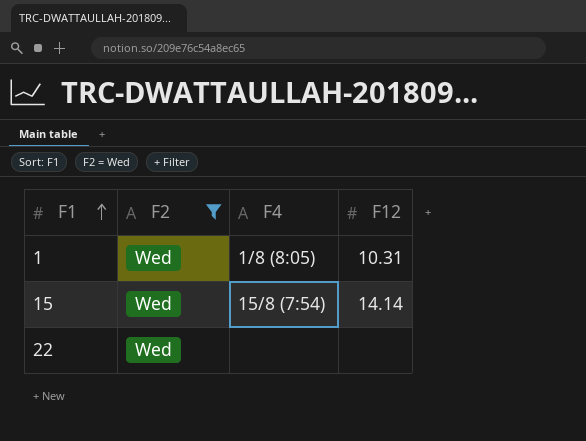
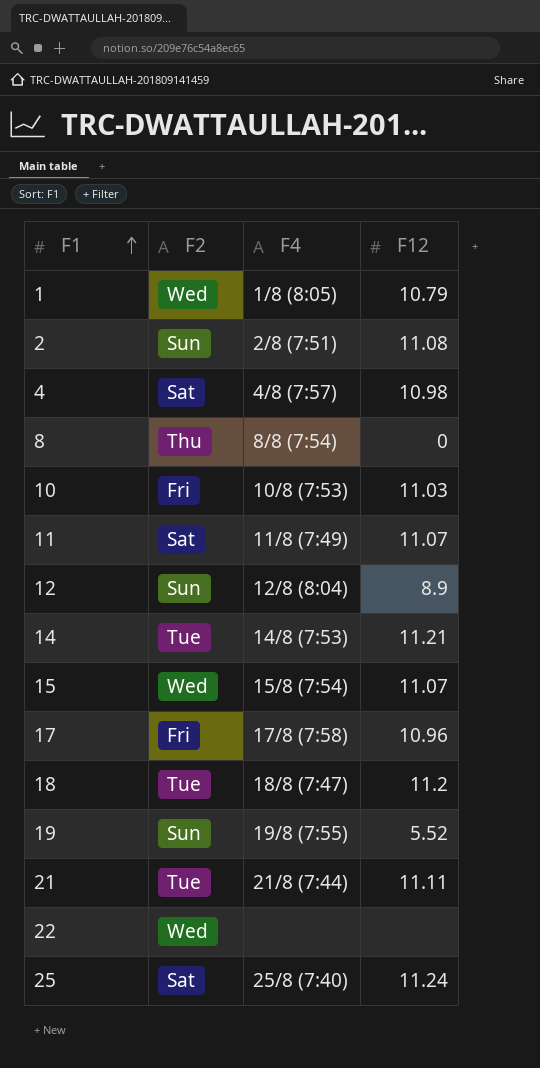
filter: F2 = Wed -> none
1 | F12: 10.31 -> 10.79
15 | F12: 14.14 -> 11.07

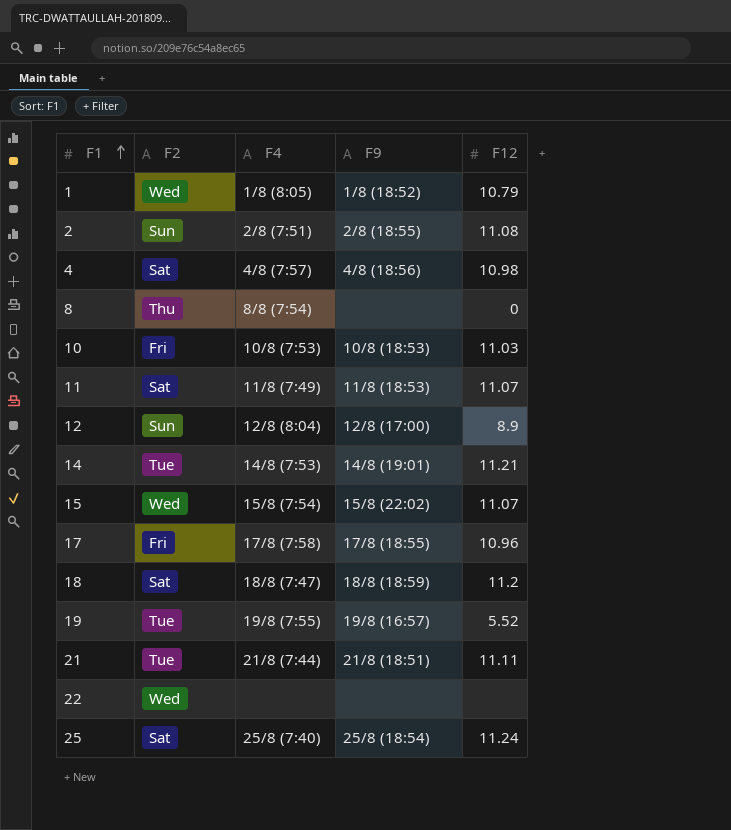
column F9 | position: none -> 4
18 | F2: Tue -> Sat
19 | F2: Sun -> Tue

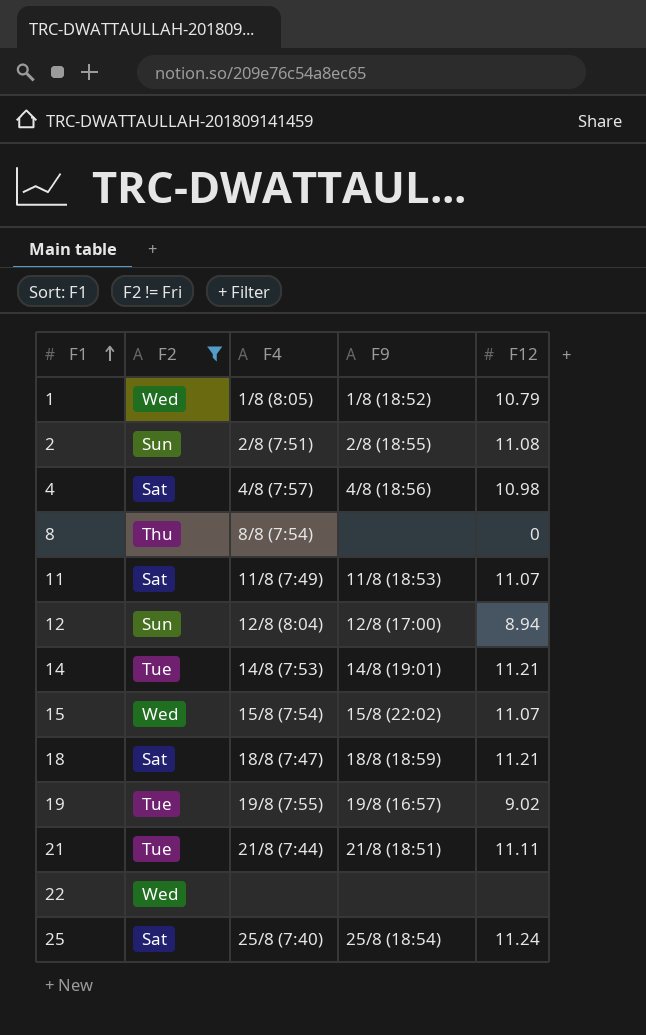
filter: none -> F2 != Fri
12 | F12: 8.9 -> 8.94
18 | F12: 11.2 -> 11.21
19 | F12: 5.52 -> 9.02

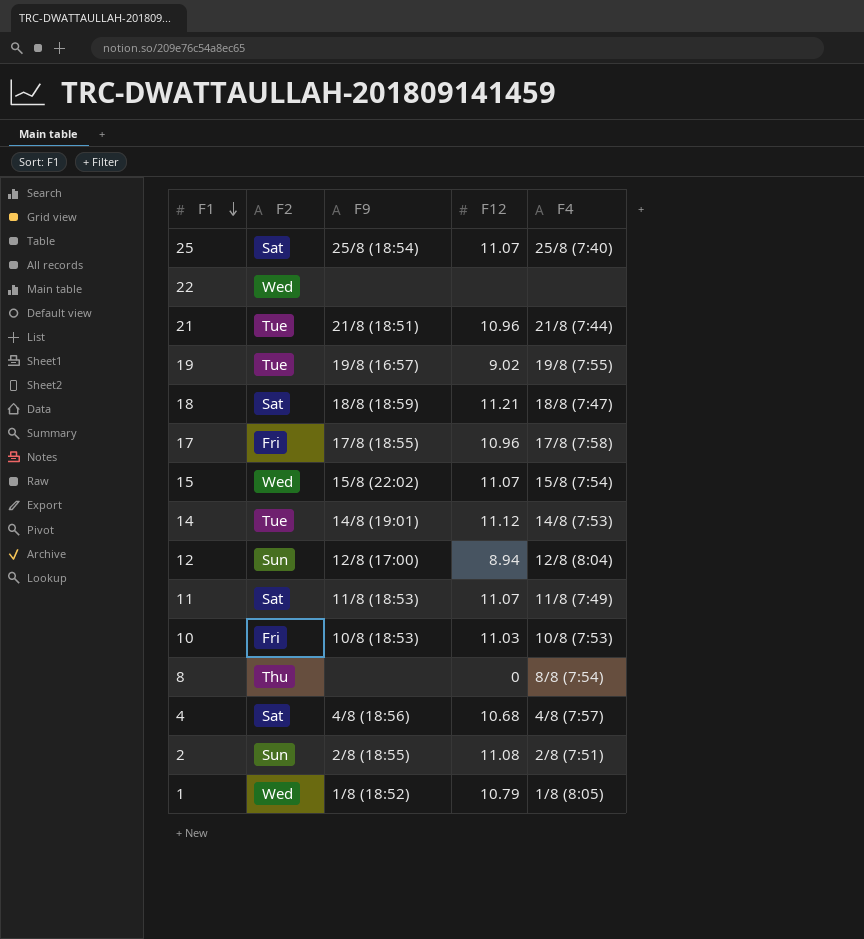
filter: F2 != Fri -> none
row order: F1 ascending -> F1 descending
column F4 | position: 3 -> 5
25 | F12: 11.24 -> 11.07
21 | F12: 11.11 -> 10.96
14 | F12: 11.21 -> 11.12
4 | F12: 10.98 -> 10.68

